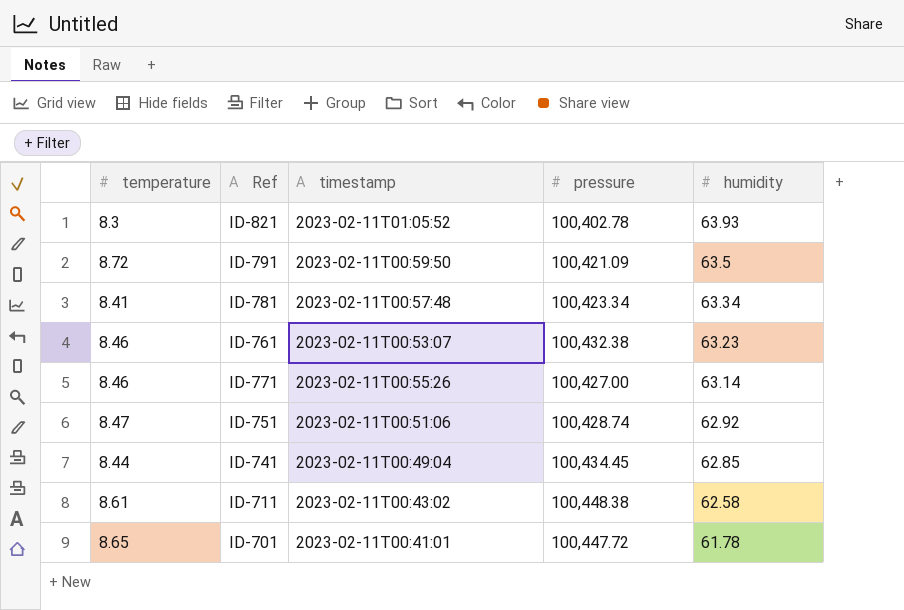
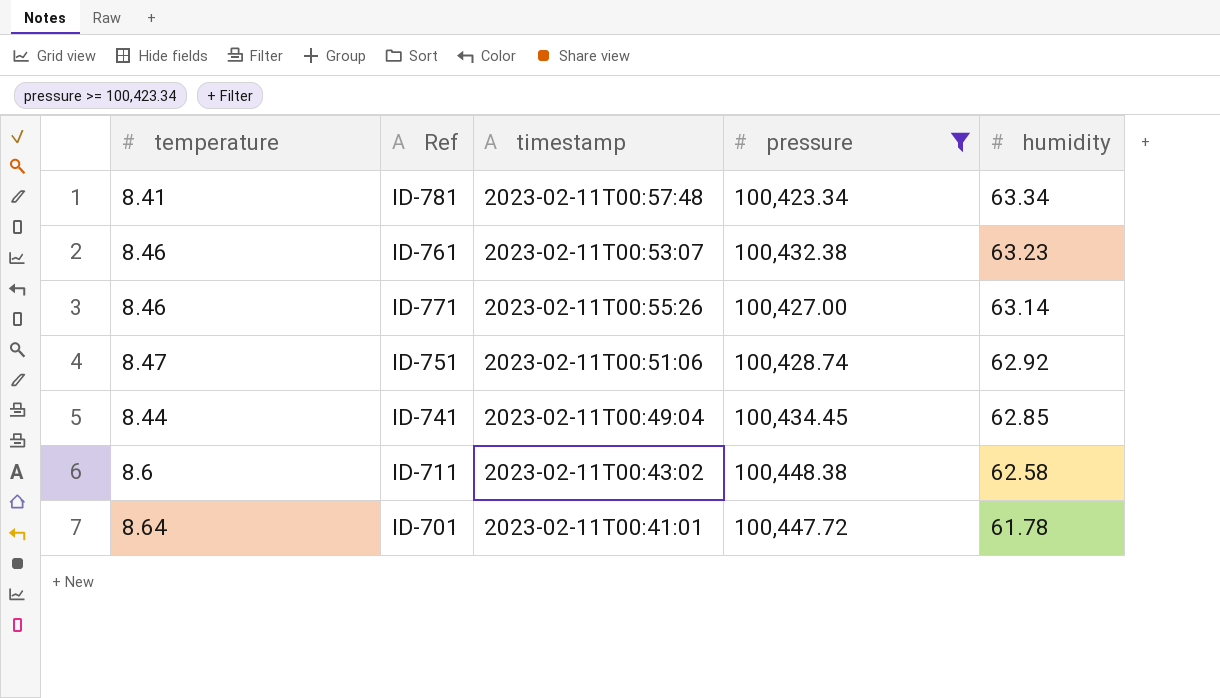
filter: none -> pressure >= 100,423.34
ID-711 | temperature: 8.61 -> 8.6
ID-701 | temperature: 8.65 -> 8.64

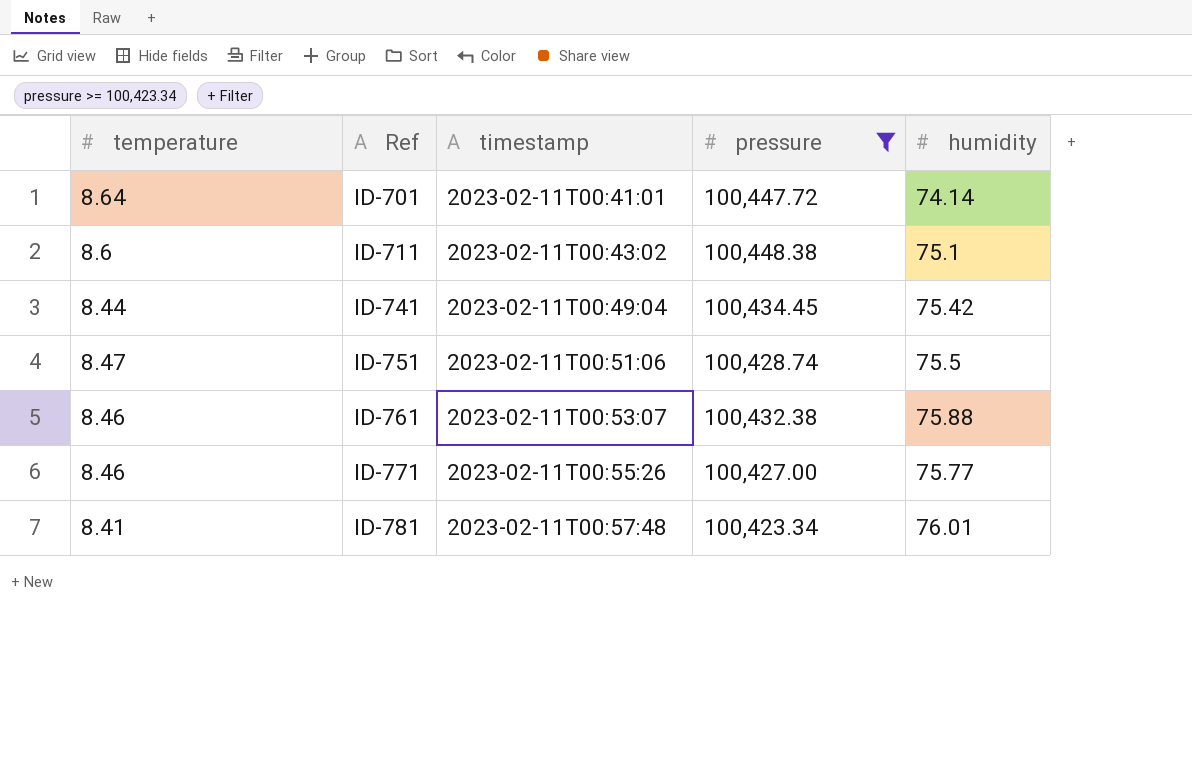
row order: humidity descending -> Ref ascending
ID-701 | humidity: 61.78 -> 74.14
ID-711 | humidity: 62.58 -> 75.1
ID-741 | humidity: 62.85 -> 75.42
ID-751 | humidity: 62.92 -> 75.5
ID-761 | humidity: 63.23 -> 75.88
ID-771 | humidity: 63.14 -> 75.77
ID-781 | humidity: 63.34 -> 76.01

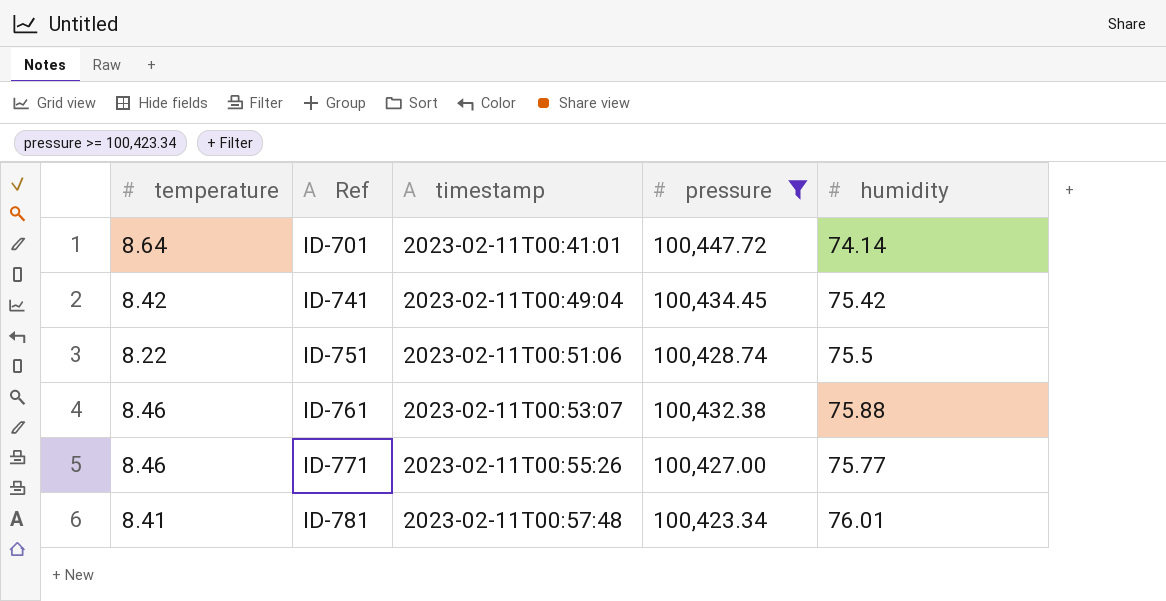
row ID-711: 8.6 | 2023-02-11T00:43:02 | 100,448.38 | 75.1 -> none
ID-741 | temperature: 8.44 -> 8.42
ID-751 | temperature: 8.47 -> 8.22

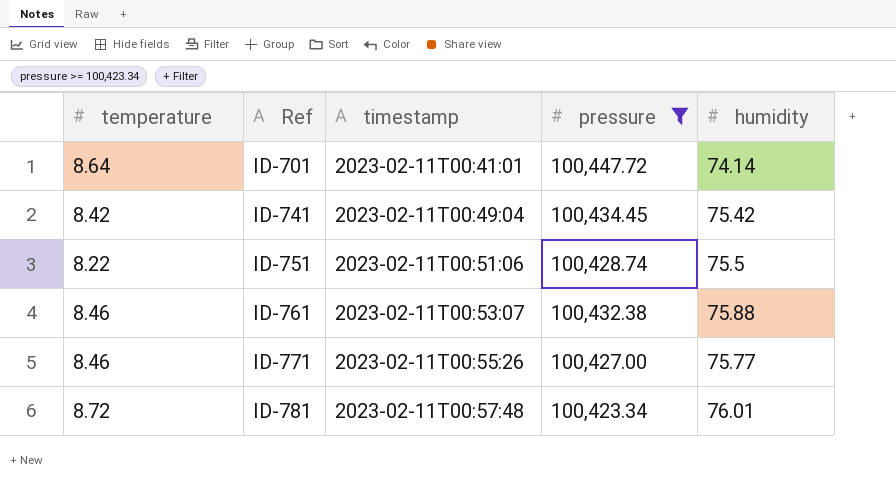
ID-781 | temperature: 8.41 -> 8.72

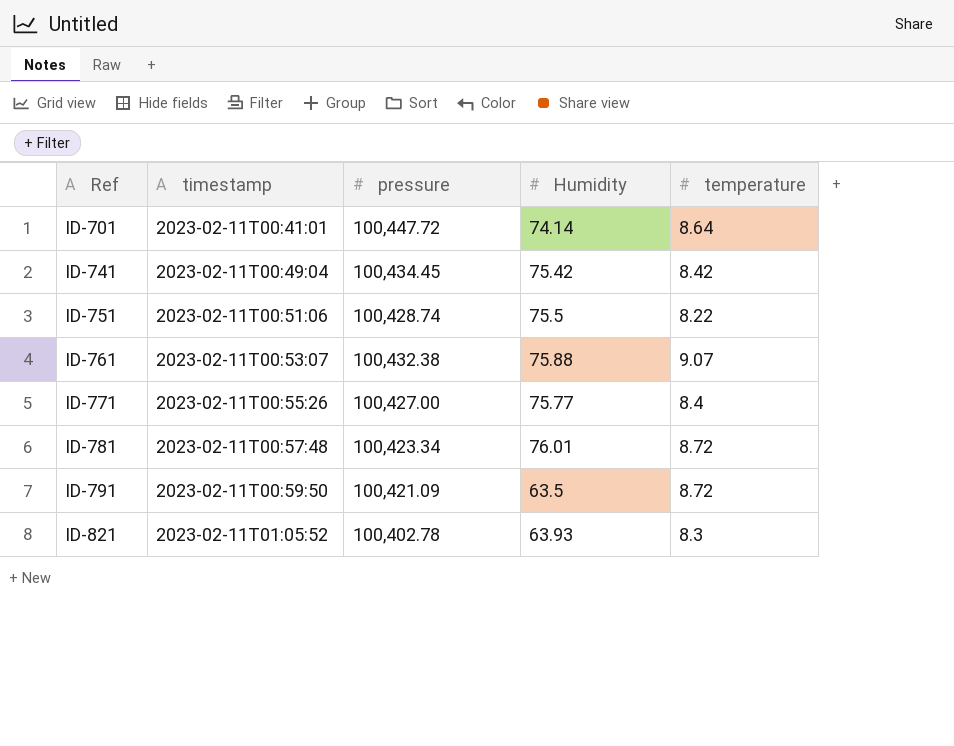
filter: pressure >= 100,423.34 -> none
column name: humidity -> Humidity
column temperature | position: 1 -> 5
ID-761 | temperature: 8.46 -> 9.07
ID-771 | temperature: 8.46 -> 8.4

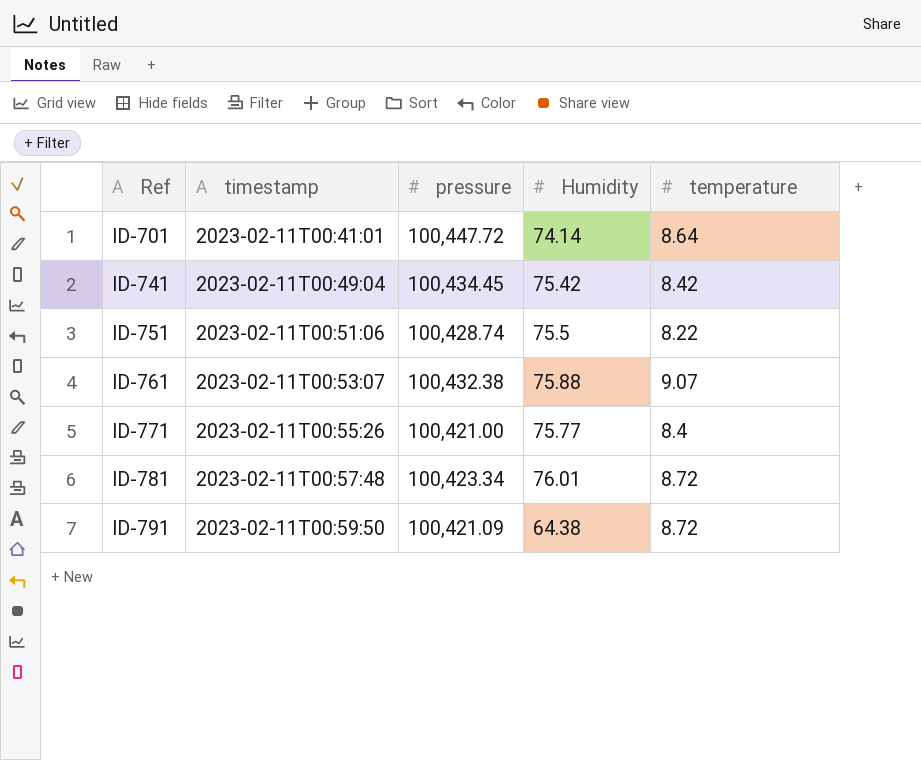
row ID-821: 2023-02-11T01:05:52 | 100,402.78 | 63.93 | 8.3 -> none
ID-771 | pressure: 100,427.00 -> 100,421.00
ID-791 | Humidity: 63.5 -> 64.38

